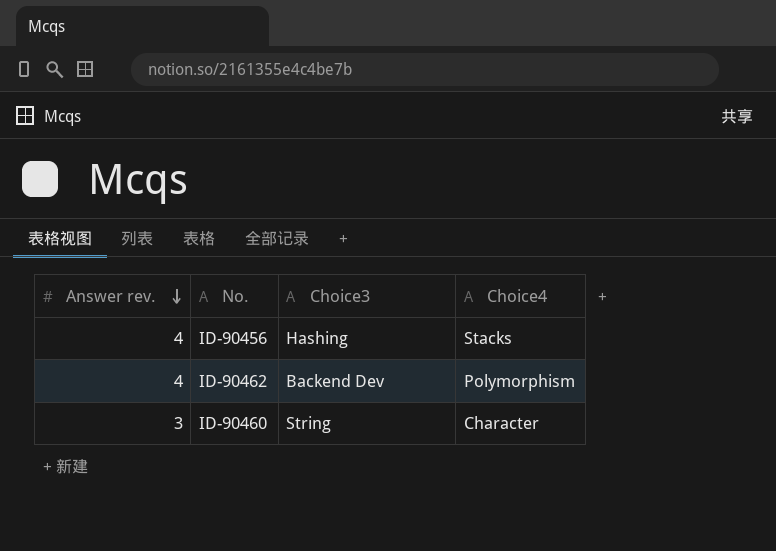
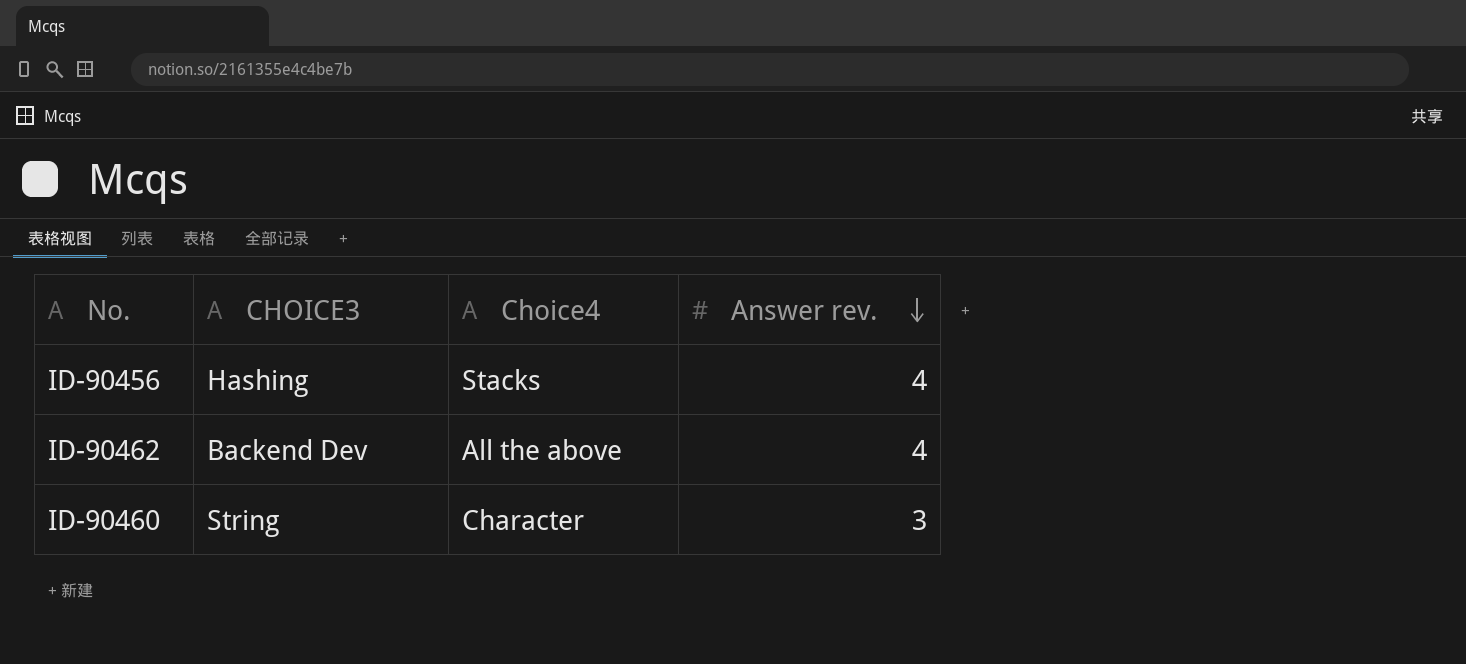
column name: Choice3 -> CHOICE3
column Answer rev. | position: 1 -> 4
ID-90462 | Choice4: Polymorphism -> All the above

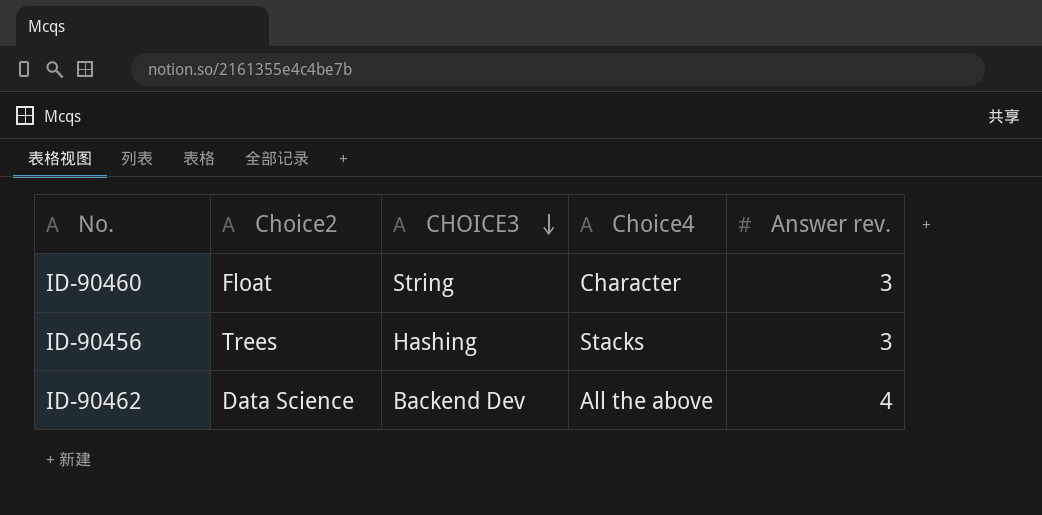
row order: Answer rev. descending -> CHOICE3 descending
column Choice2 | position: none -> 2
ID-90456 | Answer rev.: 4 -> 3

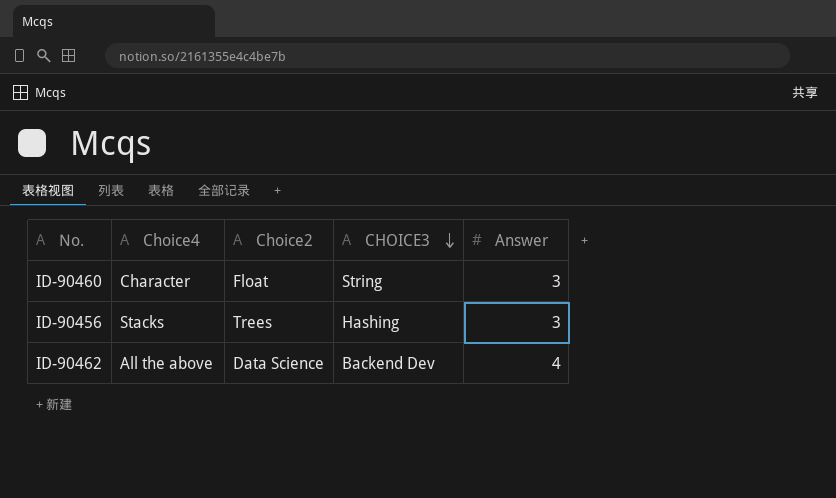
column Choice4 | position: 4 -> 2
column name: Answer rev. -> Answer

